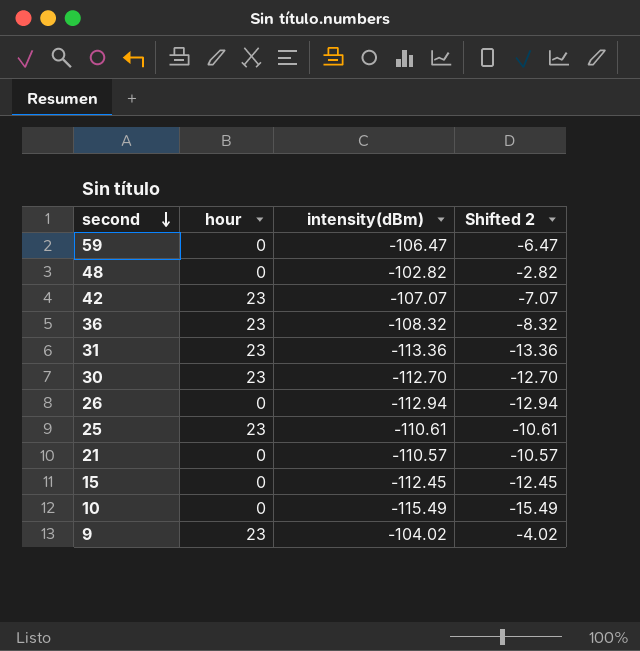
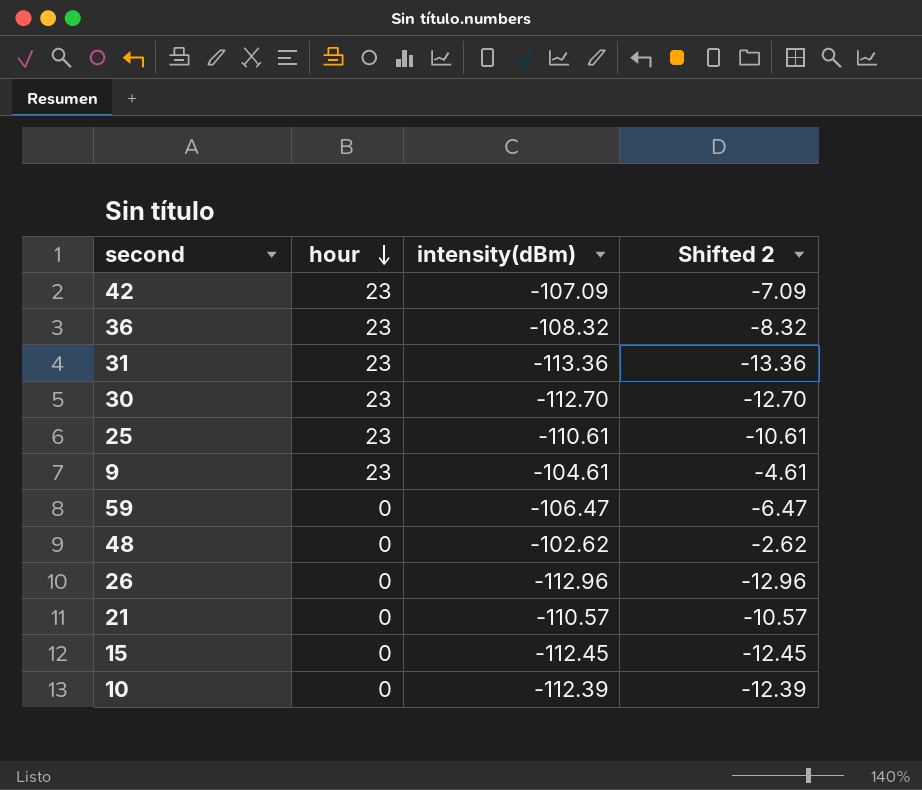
row order: second descending -> hour descending
42 | intensity(dBm): -107.07 -> -107.09
42 | Shifted 2: -7.07 -> -7.09
9 | intensity(dBm): -104.02 -> -104.61
9 | Shifted 2: -4.02 -> -4.61
48 | intensity(dBm): -102.82 -> -102.62
48 | Shifted 2: -2.82 -> -2.62
26 | intensity(dBm): -112.94 -> -112.96
26 | Shifted 2: -12.94 -> -12.96
10 | intensity(dBm): -115.49 -> -112.39
10 | Shifted 2: -15.49 -> -12.39

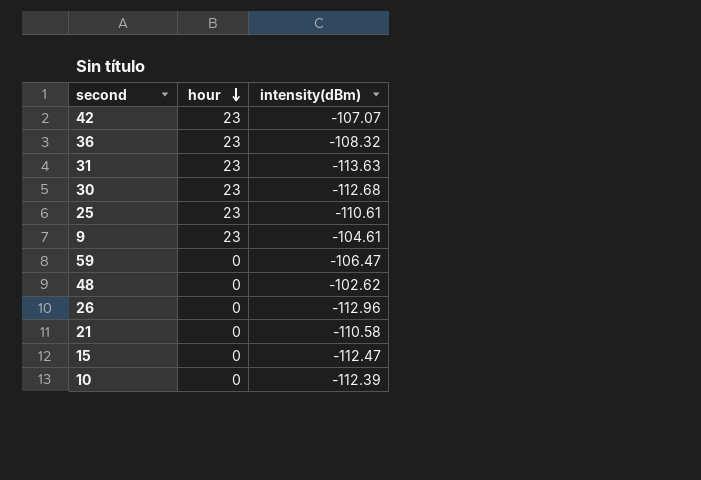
column Shifted 2 | formula: [intensity(dBm)] + 100 -> none
42 | intensity(dBm): -107.09 -> -107.07
31 | intensity(dBm): -113.36 -> -113.63
30 | intensity(dBm): -112.70 -> -112.68
21 | intensity(dBm): -110.57 -> -110.58
15 | intensity(dBm): -112.45 -> -112.47

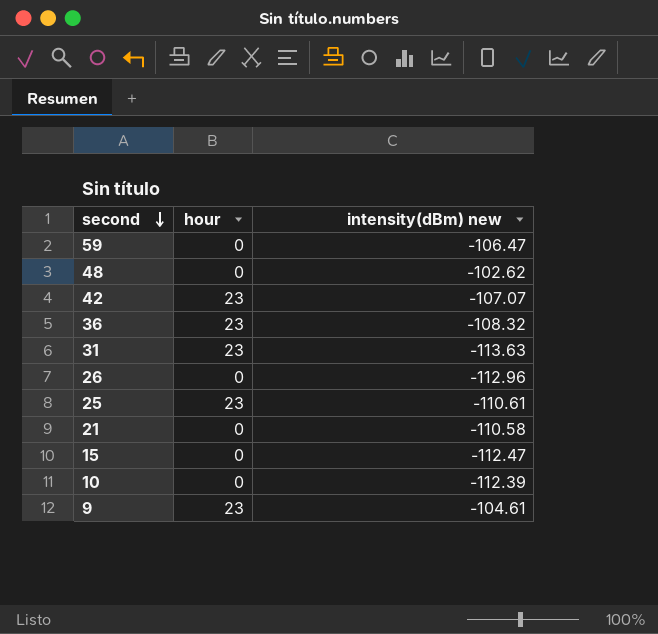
row order: hour descending -> second descending
column name: intensity(dBm) -> intensity(dBm) new
row 30: 23 | -112.68 -> none

